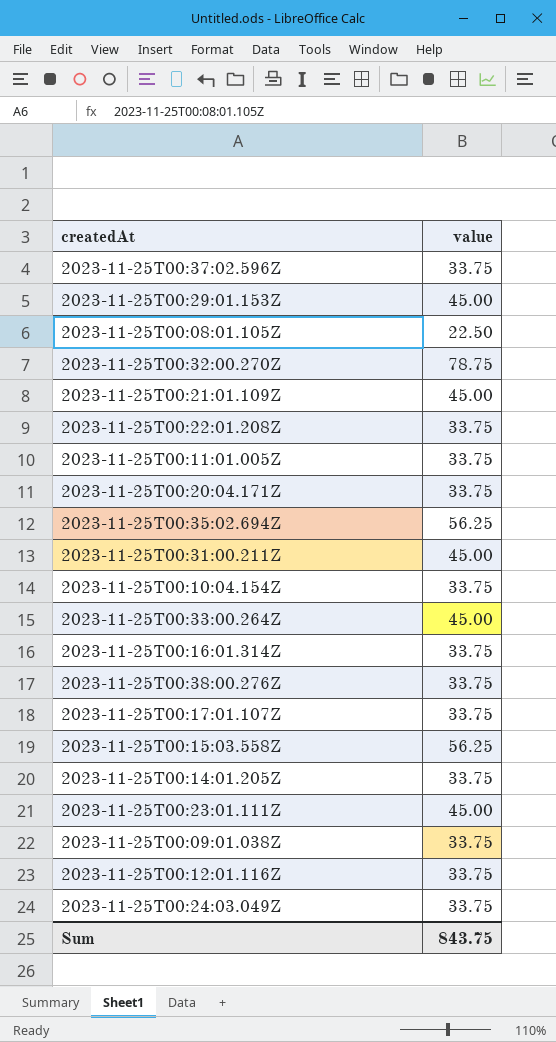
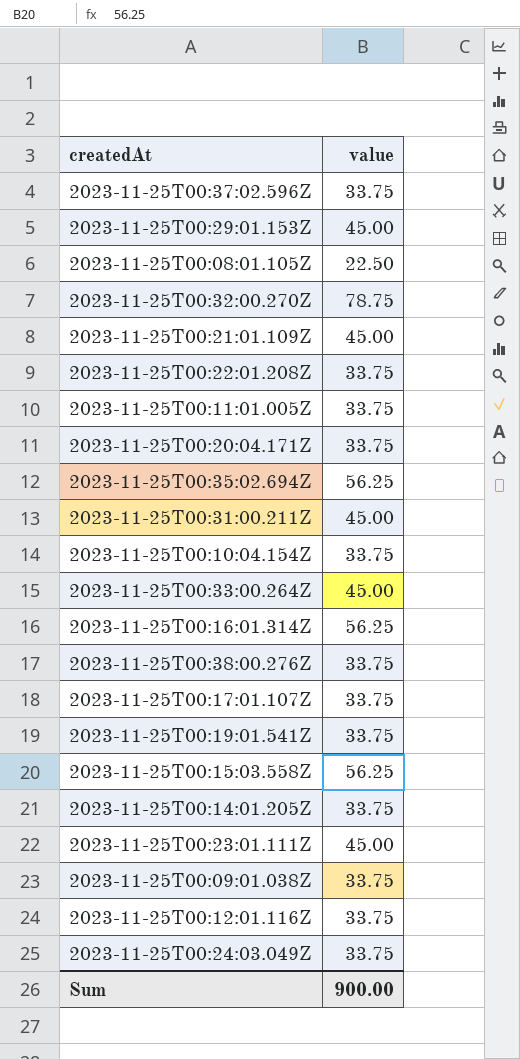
2023-11-25T00:16:01.314Z | value: 33.75 -> 56.25
row 2023-11-25T00:19:01.541Z: none -> 33.75
Sum | value: 843.75 -> 900.00

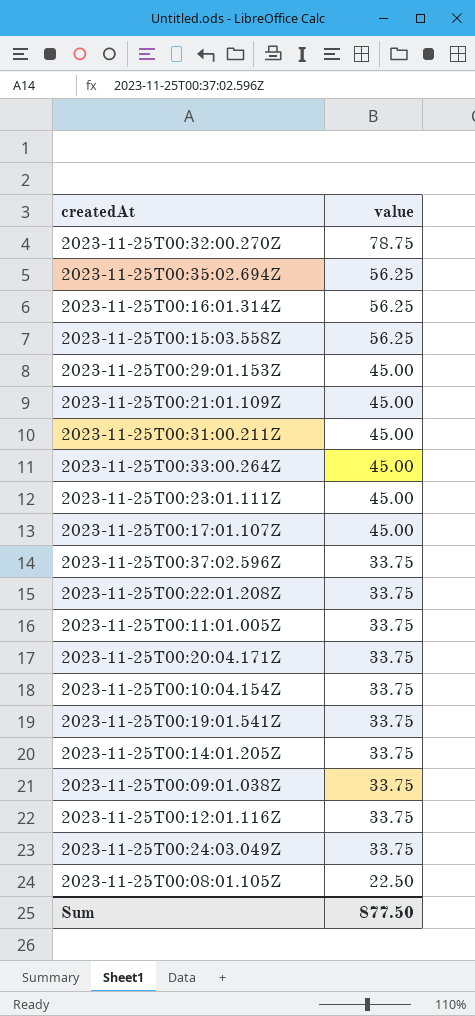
row order: none -> value descending
row 2023-11-25T00:38:00.276Z: 33.75 -> none
2023-11-25T00:17:01.107Z | value: 33.75 -> 45.00
Sum | value: 900.00 -> 877.50

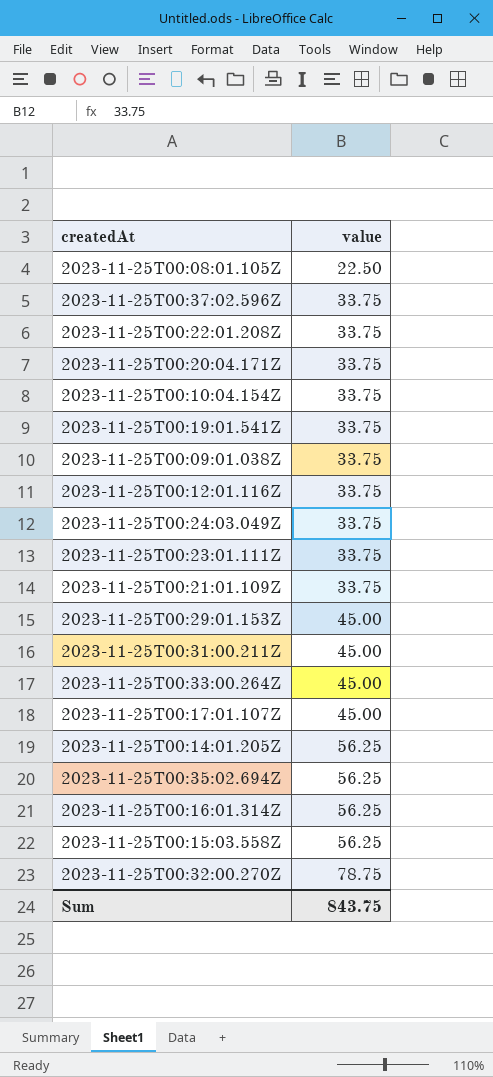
row order: value descending -> value ascending
row 2023-11-25T00:11:01.005Z: 33.75 -> none
2023-11-25T00:23:01.111Z | value: 45.00 -> 33.75
2023-11-25T00:21:01.109Z | value: 45.00 -> 33.75
2023-11-25T00:14:01.205Z | value: 33.75 -> 56.25
Sum | value: 877.50 -> 843.75

